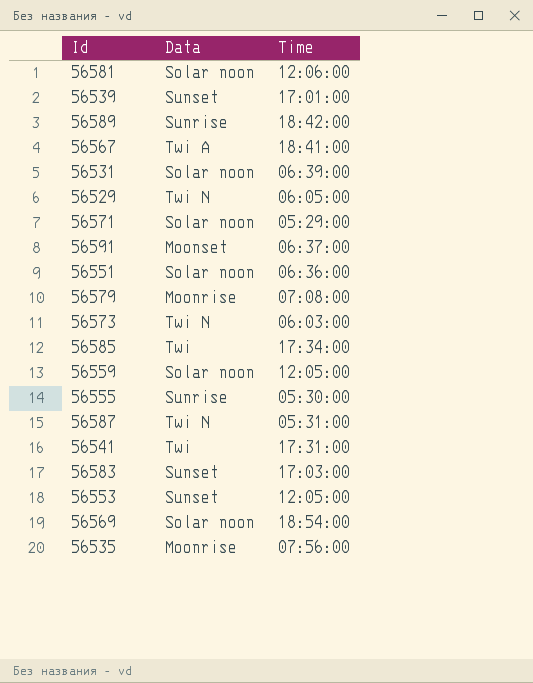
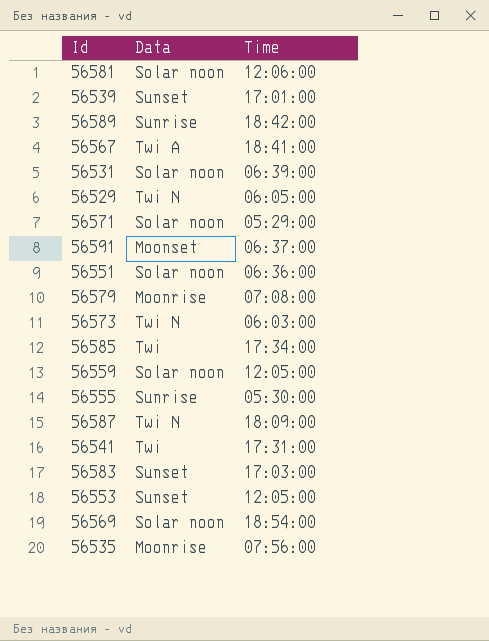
56587 | Time: 05:31:00 -> 18:09:00

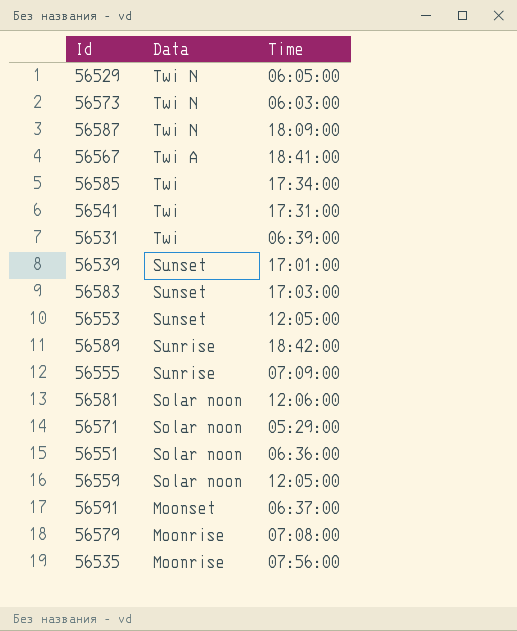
row order: none -> Data descending
row 56569: Solar noon | 18:54:00 -> none
56531 | Data: Solar noon -> Twi
56555 | Time: 05:30:00 -> 07:09:00

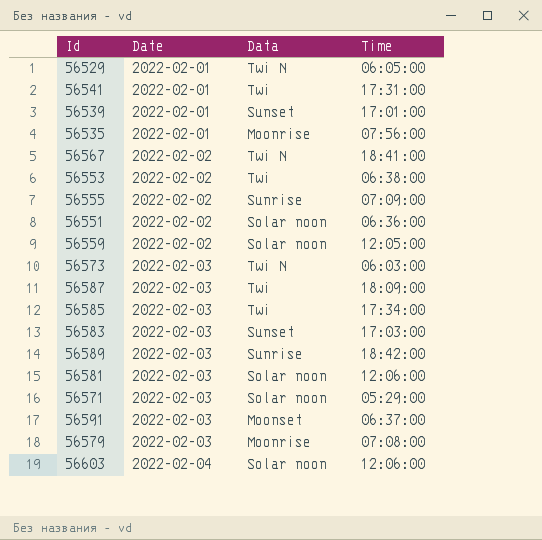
row order: Data descending -> Date ascending
column Date | position: none -> 2
row 56531: Twi | 06:39:00 -> none
56567 | Data: Twi A -> Twi N
56553 | Data: Sunset -> Twi
56553 | Time: 12:05:00 -> 06:38:00
56587 | Data: Twi N -> Twi
row 56603: none -> 2022-02-04 | Solar noon | 12:06:00

